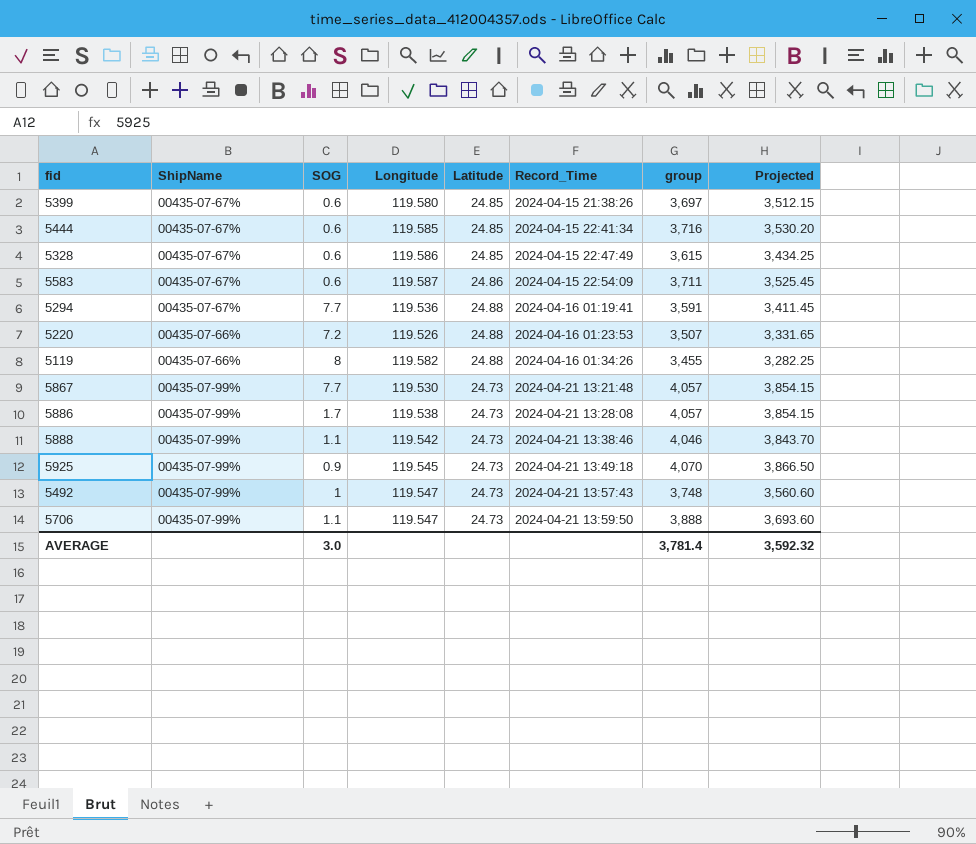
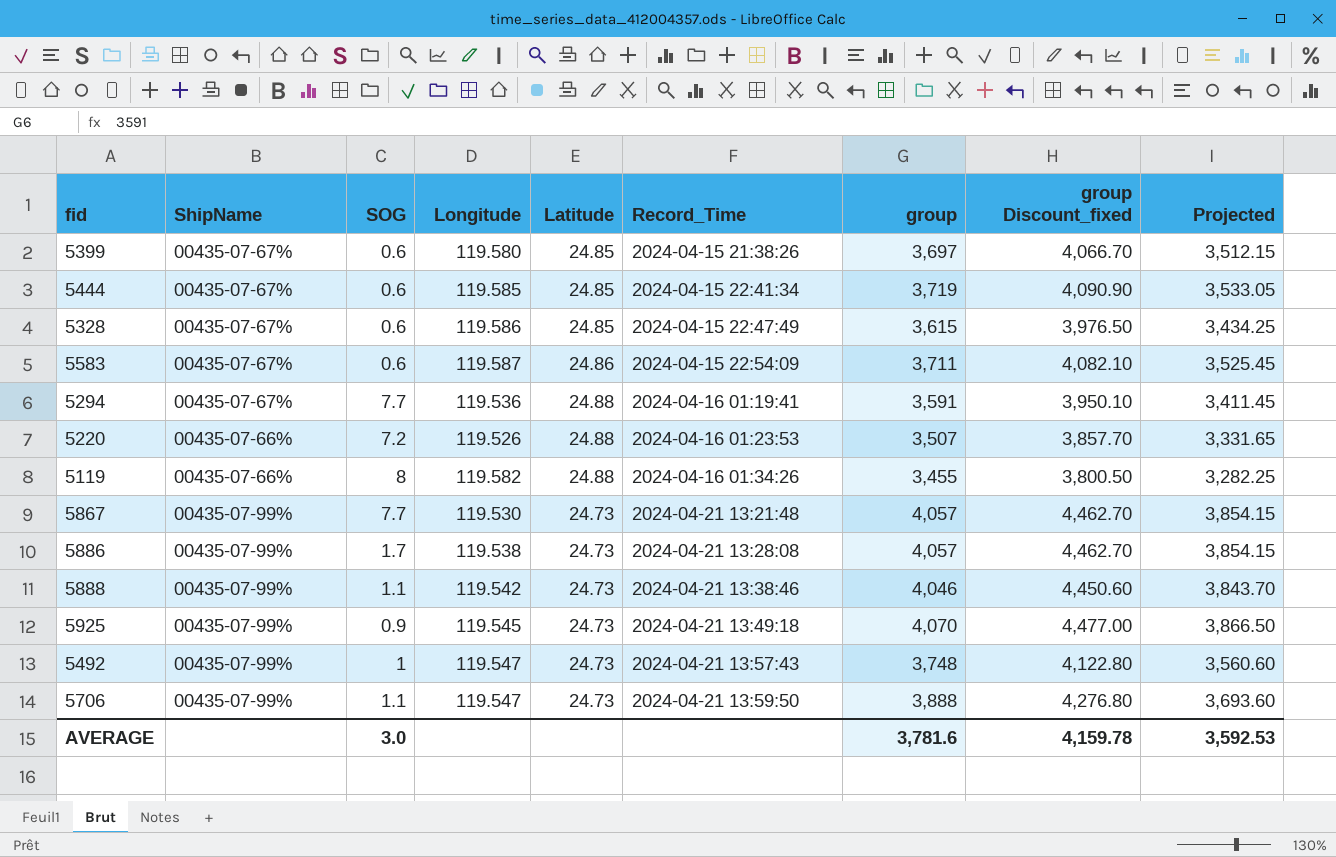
column group Discount_fixed | formula: none -> [group] * 1.1
5444 | group: 3,716 -> 3,719
5444 | Projected: 3,530.20 -> 3,533.05
AVERAGE | group: 3,781.4 -> 3,781.6
AVERAGE | Projected: 3,592.32 -> 3,592.53

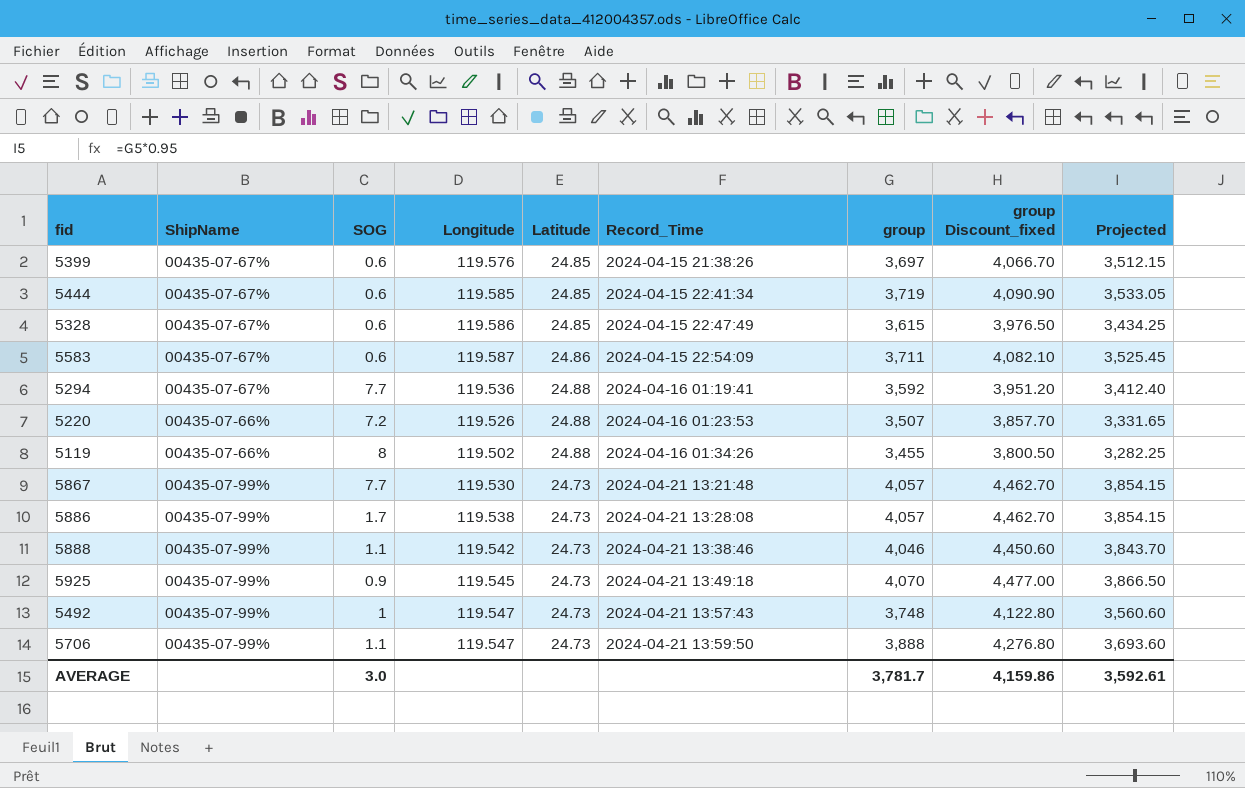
5399 | Longitude: 119.580 -> 119.576
5294 | group: 3,591 -> 3,592
5294 | group Discount_fixed: 3,950.10 -> 3,951.20
5294 | Projected: 3,411.45 -> 3,412.40
5119 | Longitude: 119.582 -> 119.502
AVERAGE | group: 3,781.6 -> 3,781.7
AVERAGE | group Discount_fixed: 4,159.78 -> 4,159.86
AVERAGE | Projected: 3,592.53 -> 3,592.61

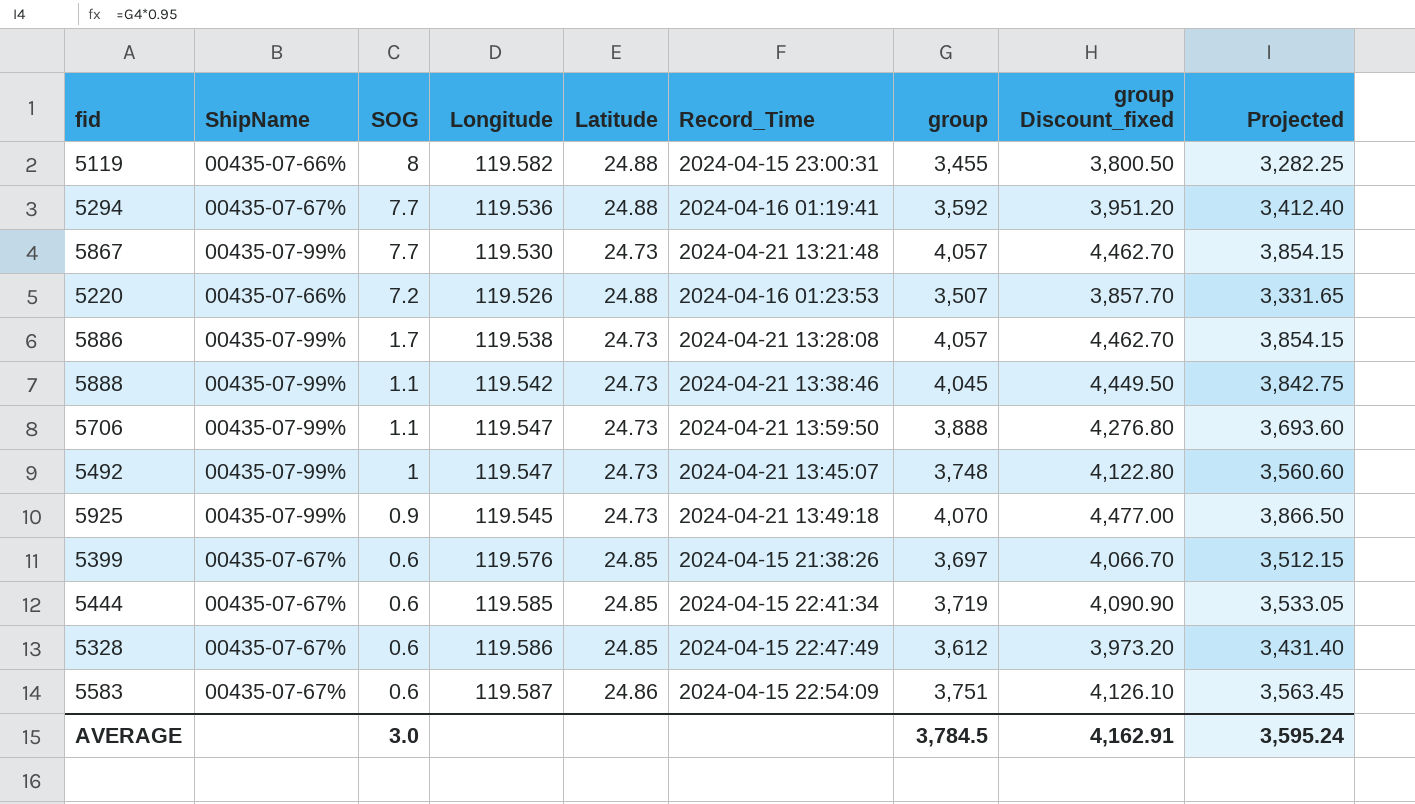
row order: Record_Time ascending -> SOG descending
5119 | Longitude: 119.502 -> 119.582
5119 | Record_Time: 2024-04-16 01:34:26 -> 2024-04-15 23:00:31
5888 | group: 4,046 -> 4,045
5888 | group Discount_fixed: 4,450.60 -> 4,449.50
5888 | Projected: 3,843.70 -> 3,842.75
5492 | Record_Time: 2024-04-21 13:57:43 -> 2024-04-21 13:45:07
5328 | group: 3,615 -> 3,612
5328 | group Discount_fixed: 3,976.50 -> 3,973.20
5328 | Projected: 3,434.25 -> 3,431.40
5583 | group: 3,711 -> 3,751
5583 | group Discount_fixed: 4,082.10 -> 4,126.10
5583 | Projected: 3,525.45 -> 3,563.45
AVERAGE | group: 3,781.7 -> 3,784.5
AVERAGE | group Discount_fixed: 4,159.86 -> 4,162.91
AVERAGE | Projected: 3,592.61 -> 3,595.24

